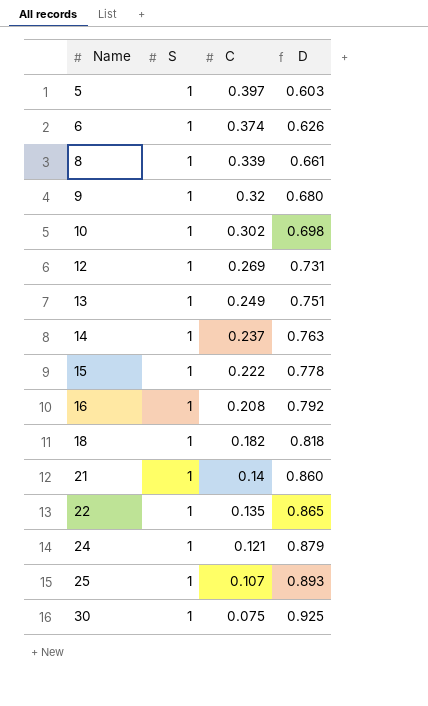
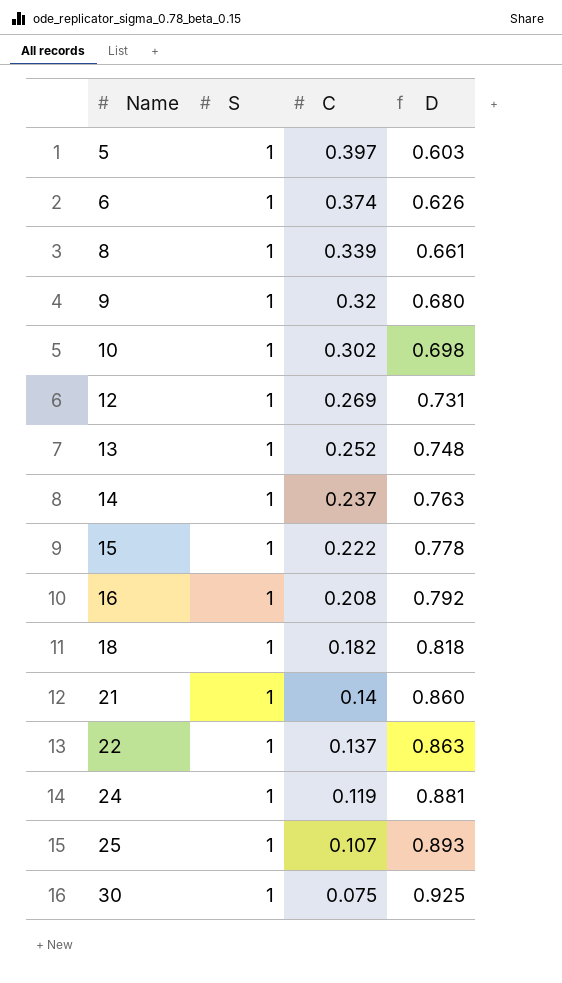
13 | C: 0.249 -> 0.252
13 | D: 0.751 -> 0.748
22 | C: 0.135 -> 0.137
22 | D: 0.865 -> 0.863
24 | C: 0.121 -> 0.119
24 | D: 0.879 -> 0.881

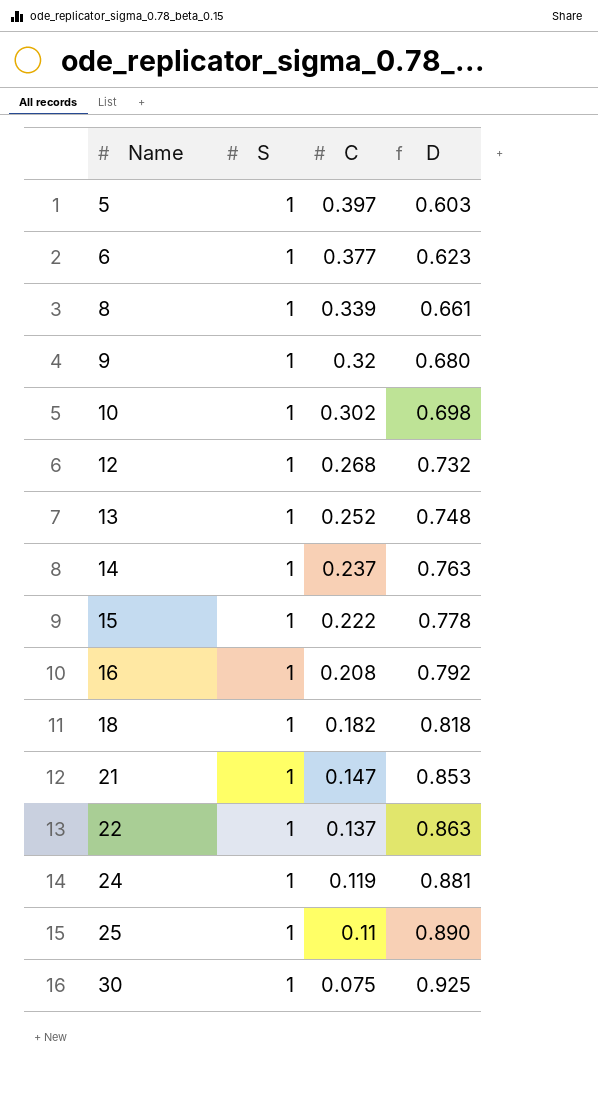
6 | C: 0.374 -> 0.377
6 | D: 0.626 -> 0.623
12 | C: 0.269 -> 0.268
12 | D: 0.731 -> 0.732
21 | C: 0.14 -> 0.147
21 | D: 0.860 -> 0.853
25 | C: 0.107 -> 0.11
25 | D: 0.893 -> 0.890

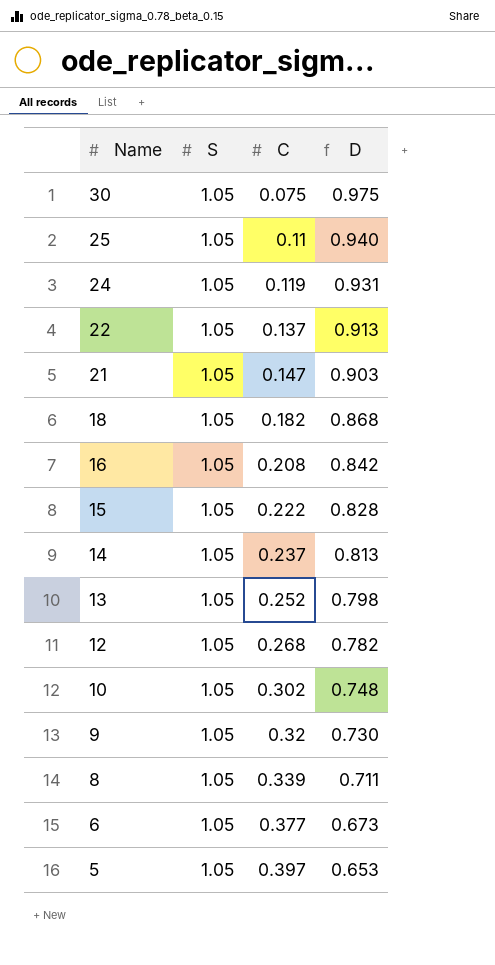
row order: Name ascending -> Name descending
30 | S: 1 -> 1.05
30 | D: 0.925 -> 0.975
25 | S: 1 -> 1.05
25 | D: 0.890 -> 0.940
24 | S: 1 -> 1.05
24 | D: 0.881 -> 0.931
22 | S: 1 -> 1.05
22 | D: 0.863 -> 0.913
21 | S: 1 -> 1.05
21 | D: 0.853 -> 0.903
18 | S: 1 -> 1.05
18 | D: 0.818 -> 0.868
16 | S: 1 -> 1.05
16 | D: 0.792 -> 0.842
15 | S: 1 -> 1.05
15 | D: 0.778 -> 0.828
14 | S: 1 -> 1.05
14 | D: 0.763 -> 0.813
13 | S: 1 -> 1.05
13 | D: 0.748 -> 0.798
12 | S: 1 -> 1.05
12 | D: 0.732 -> 0.782
10 | S: 1 -> 1.05
10 | D: 0.698 -> 0.748
9 | S: 1 -> 1.05
9 | D: 0.680 -> 0.730
8 | S: 1 -> 1.05
8 | D: 0.661 -> 0.711
6 | S: 1 -> 1.05
6 | D: 0.623 -> 0.673
5 | S: 1 -> 1.05
5 | D: 0.603 -> 0.653

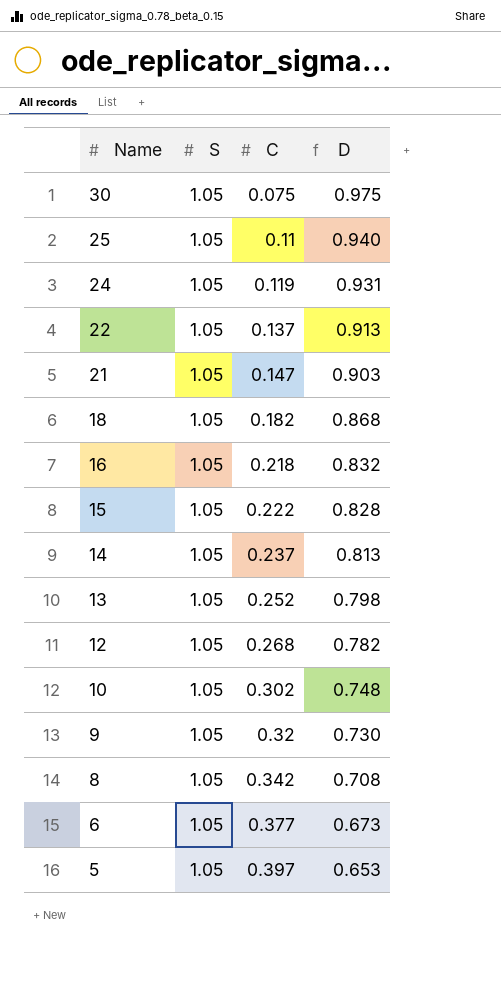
16 | C: 0.208 -> 0.218
16 | D: 0.842 -> 0.832
8 | C: 0.339 -> 0.342
8 | D: 0.711 -> 0.708

